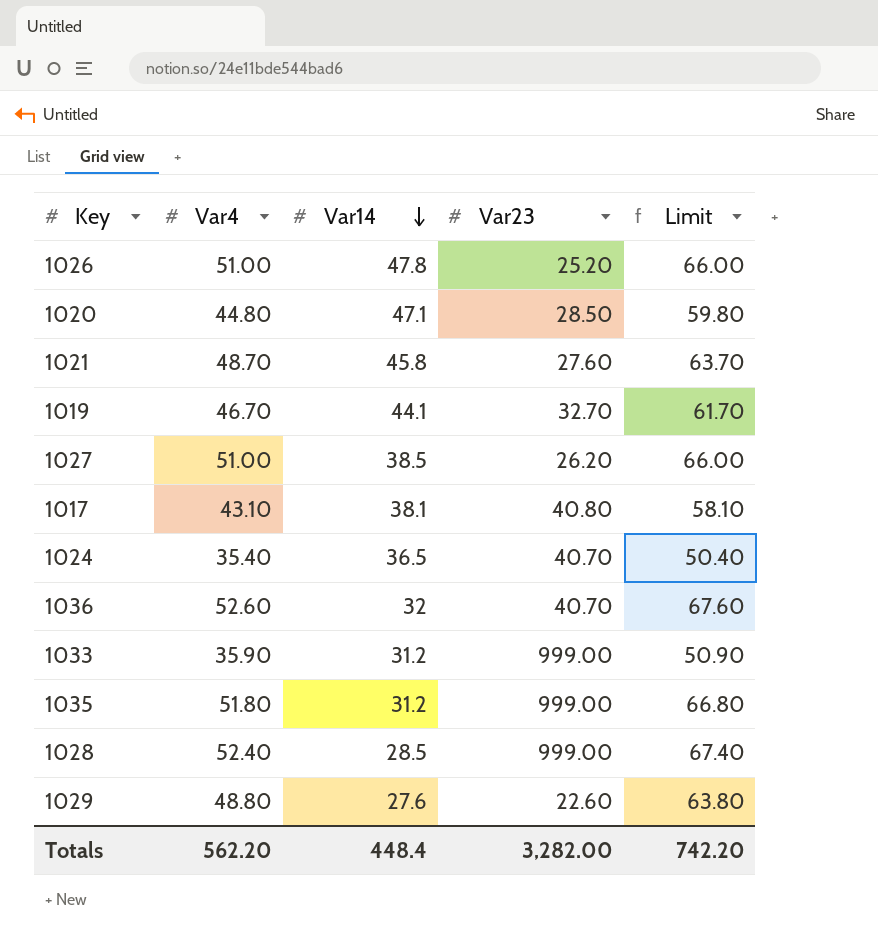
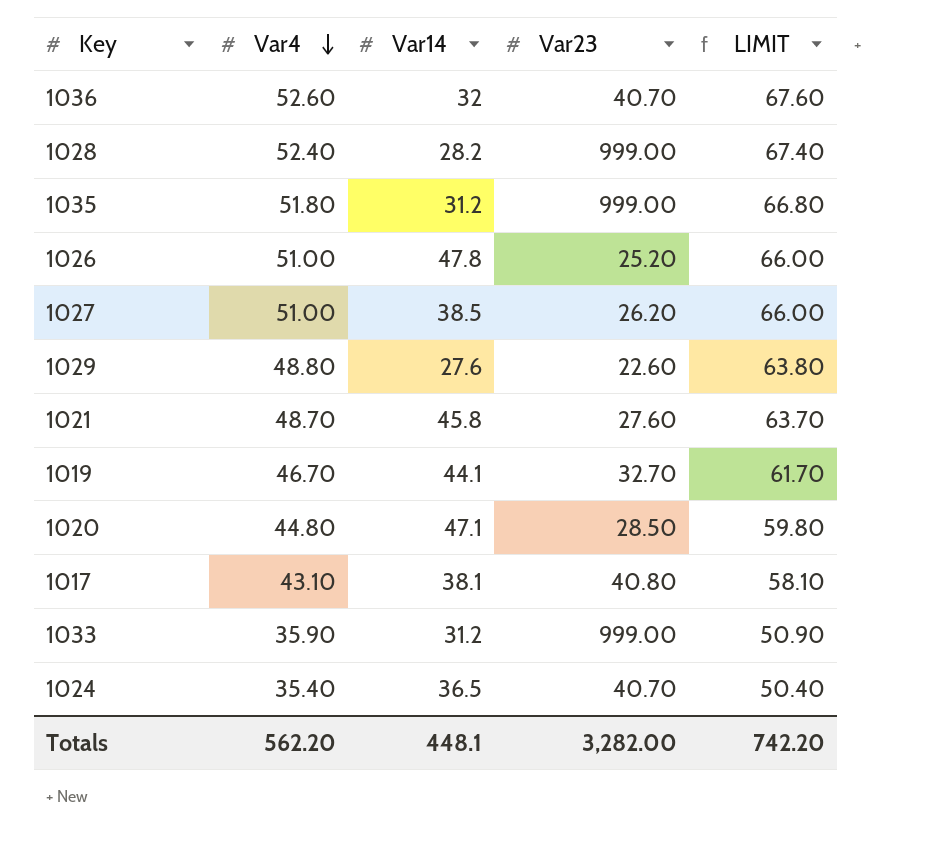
row order: Var14 descending -> Var4 descending
column name: Limit -> LIMIT
1028 | Var14: 28.5 -> 28.2
Totals | Var14: 448.4 -> 448.1

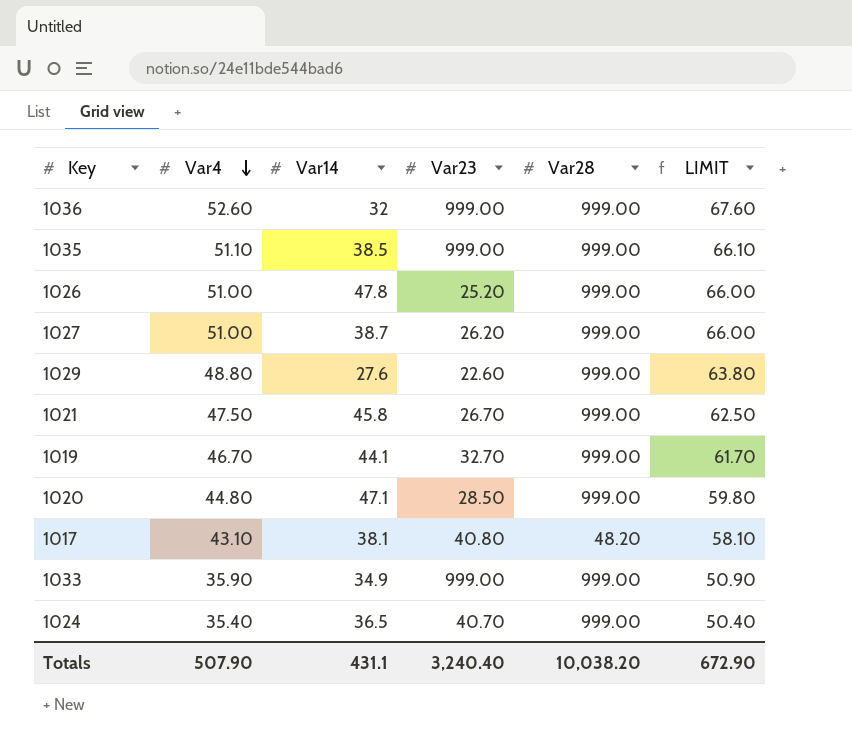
column Var28 | position: none -> 5
row 1028: 52.40 | 28.2 | 999.00 | 67.40 -> none
1036 | Var23: 40.70 -> 999.00
1035 | Var4: 51.80 -> 51.10
1035 | Var14: 31.2 -> 38.5
1035 | LIMIT: 66.80 -> 66.10
1027 | Var14: 38.5 -> 38.7
1021 | Var4: 48.70 -> 47.50
1021 | Var23: 27.60 -> 26.70
1021 | LIMIT: 63.70 -> 62.50
1033 | Var14: 31.2 -> 34.9
Totals | Var4: 562.20 -> 507.90
Totals | Var14: 448.1 -> 431.1
Totals | Var23: 3,282.00 -> 3,240.40
Totals | LIMIT: 742.20 -> 672.90

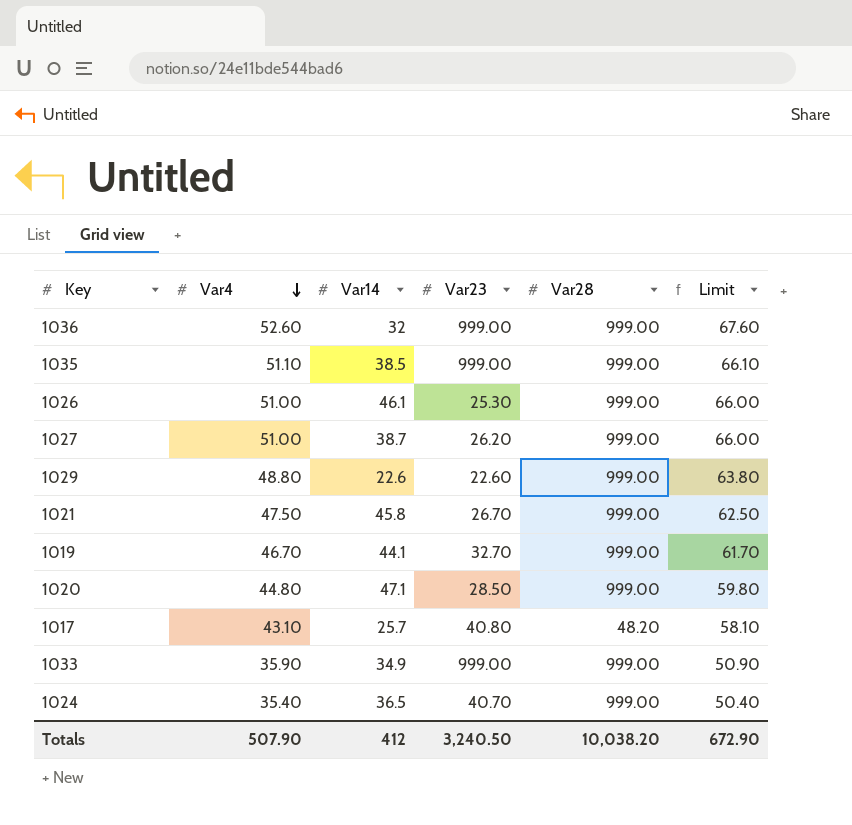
column name: LIMIT -> Limit
1026 | Var14: 47.8 -> 46.1
1026 | Var23: 25.20 -> 25.30
1029 | Var14: 27.6 -> 22.6
1017 | Var14: 38.1 -> 25.7
Totals | Var14: 431.1 -> 412
Totals | Var23: 3,240.40 -> 3,240.50

